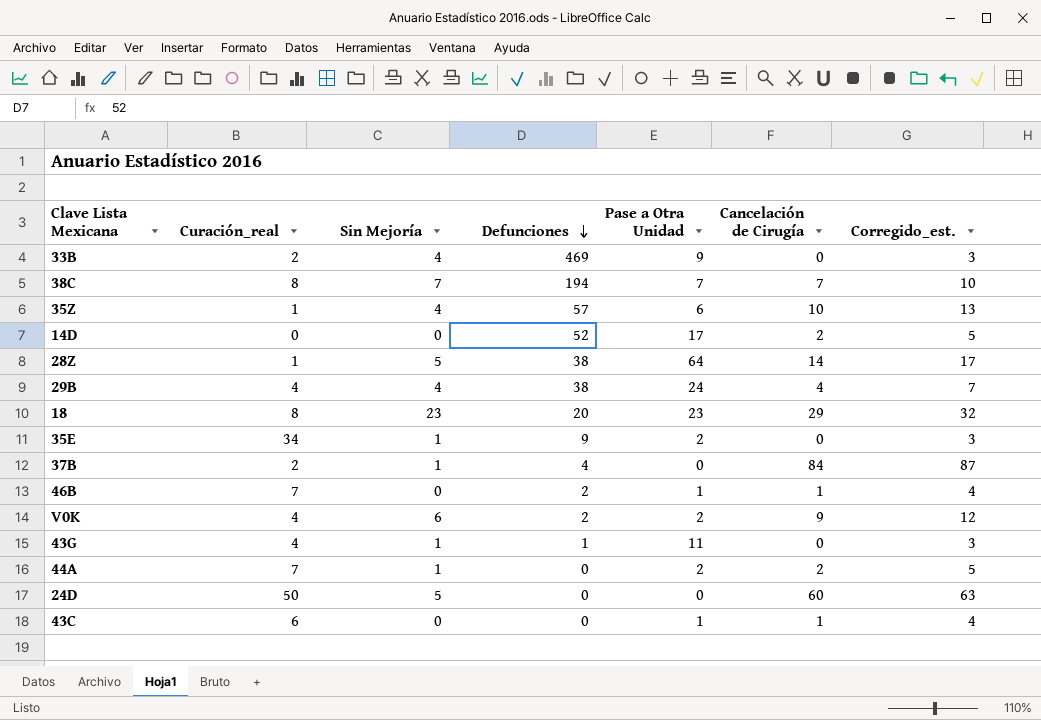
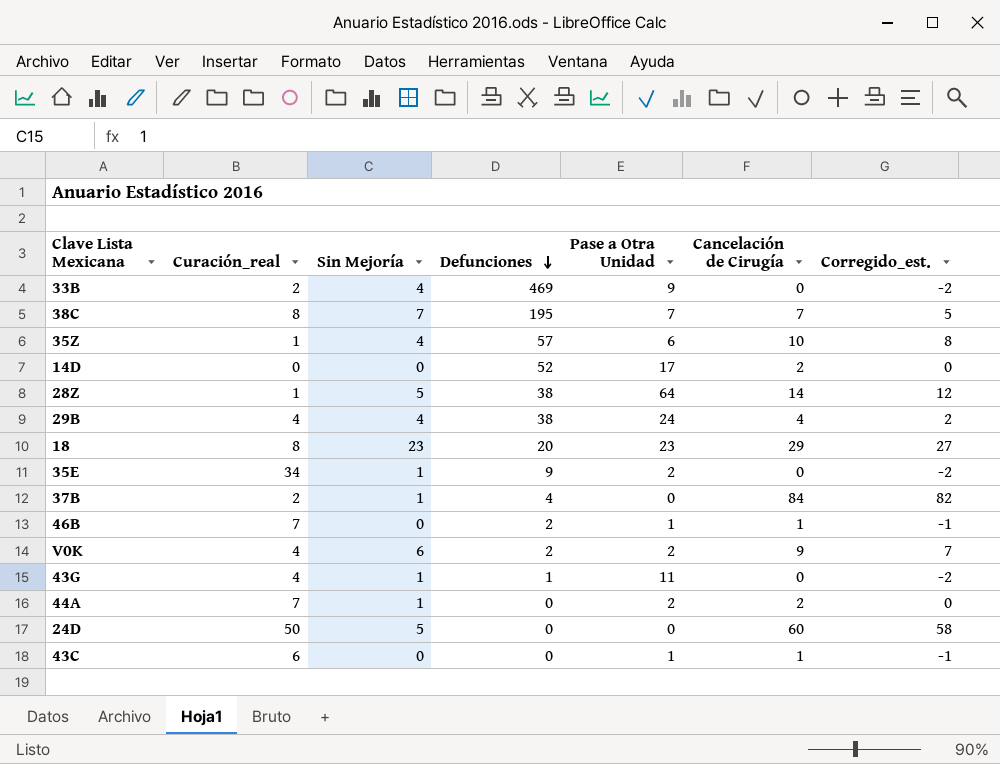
column Corregido_est. | formula: [Cancelación de Cirugía] + 3 -> [Cancelación de Cirugía] - 2
38C | Defunciones: 194 -> 195

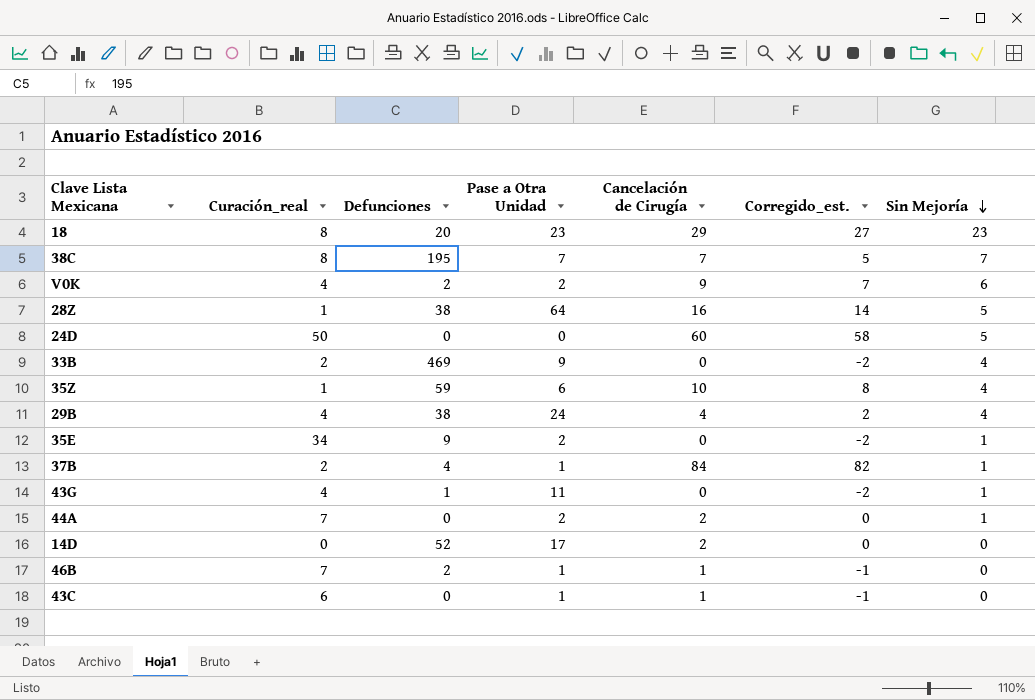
row order: Defunciones descending -> Sin Mejoría descending
column Sin Mejoría | position: 3 -> 7
28Z | Cancelación de Cirugía: 14 -> 16
28Z | Corregido_est.: 12 -> 14
35Z | Defunciones: 57 -> 59
37B | Pase a Otra Unidad: 0 -> 1

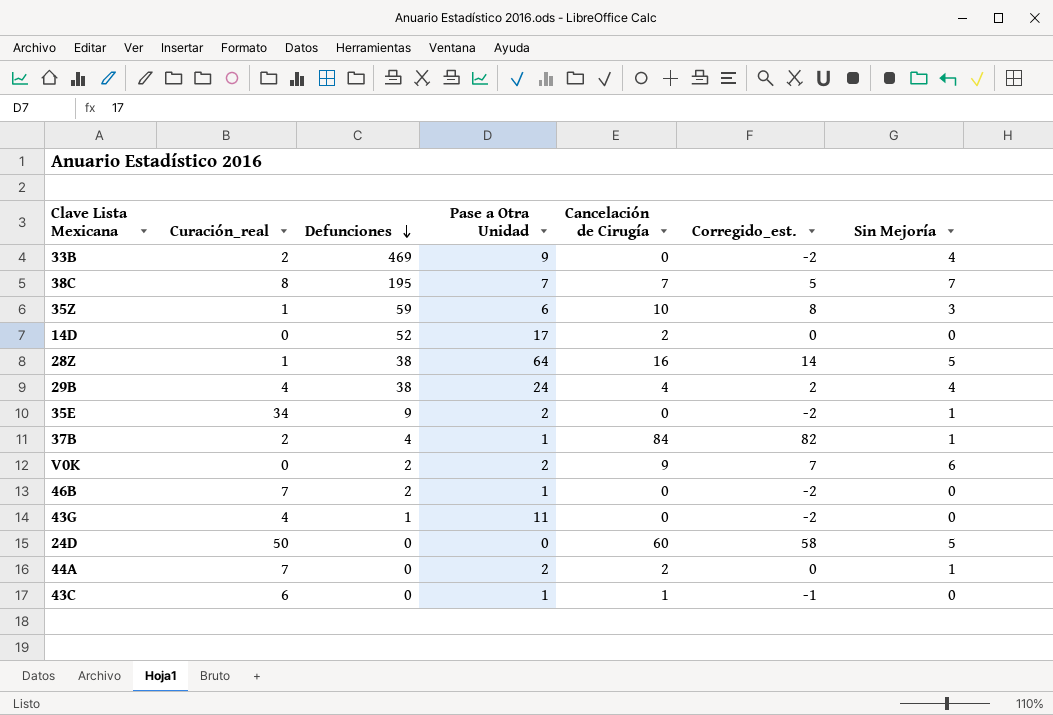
row order: Sin Mejoría descending -> Defunciones descending
row 18: 8 | 20 | 23 | 29 | 27 | 23 -> none
35Z | Sin Mejoría: 4 -> 3
V0K | Curación_real: 4 -> 0
46B | Cancelación de Cirugía: 1 -> 0
46B | Corregido_est.: -1 -> -2
43G | Sin Mejoría: 1 -> 0

